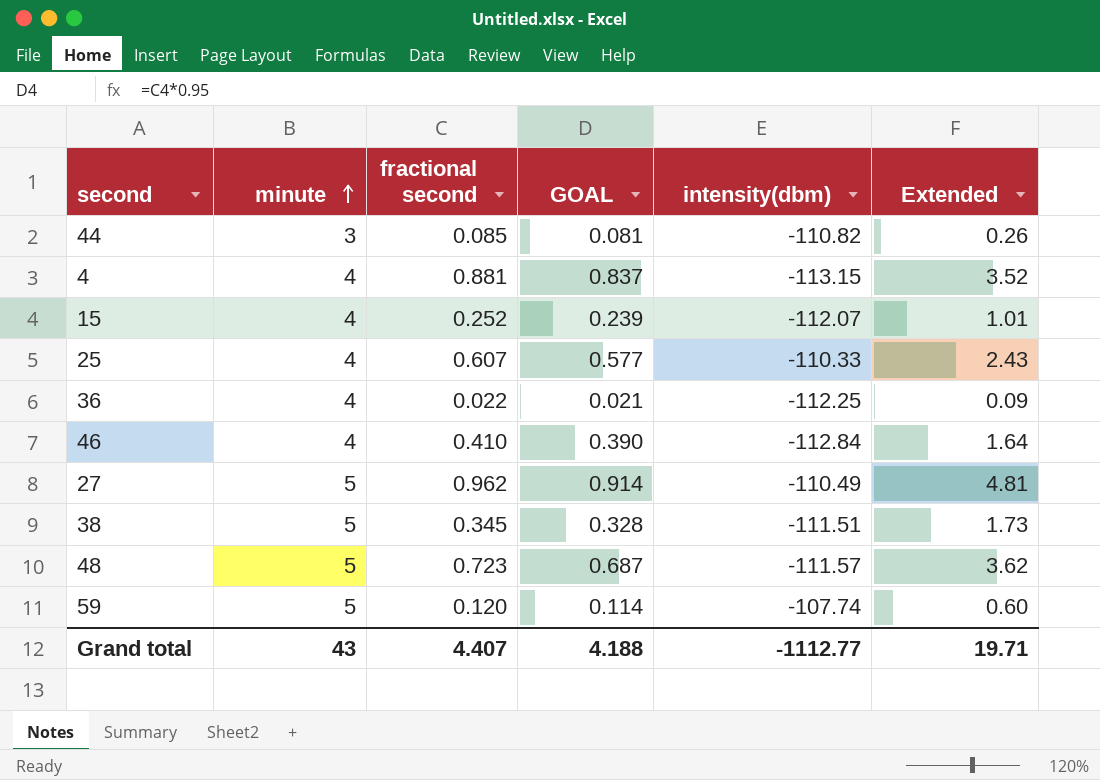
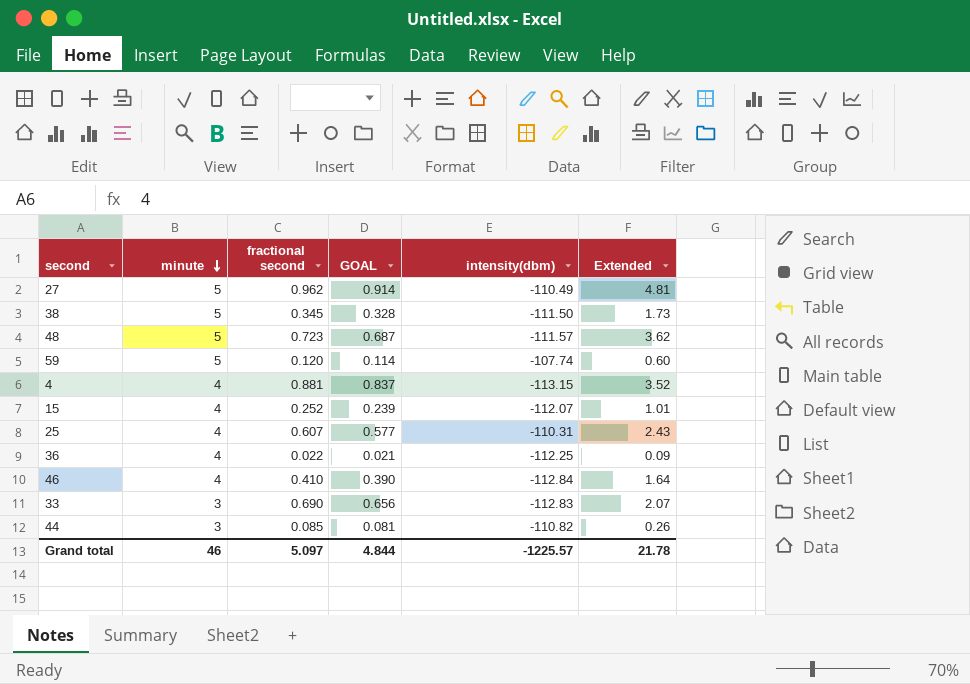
row order: minute ascending -> minute descending
38 | intensity(dbm): -111.51 -> -111.50
25 | intensity(dbm): -110.33 -> -110.31
row 33: none -> 3 | 0.690 | 0.656 | -112.83 | 2.07
Grand total | minute: 43 -> 46
Grand total | fractional second: 4.407 -> 5.097
Grand total | GOAL: 4.188 -> 4.844
Grand total | intensity(dbm): -1112.77 -> -1225.57
Grand total | Extended: 19.71 -> 21.78

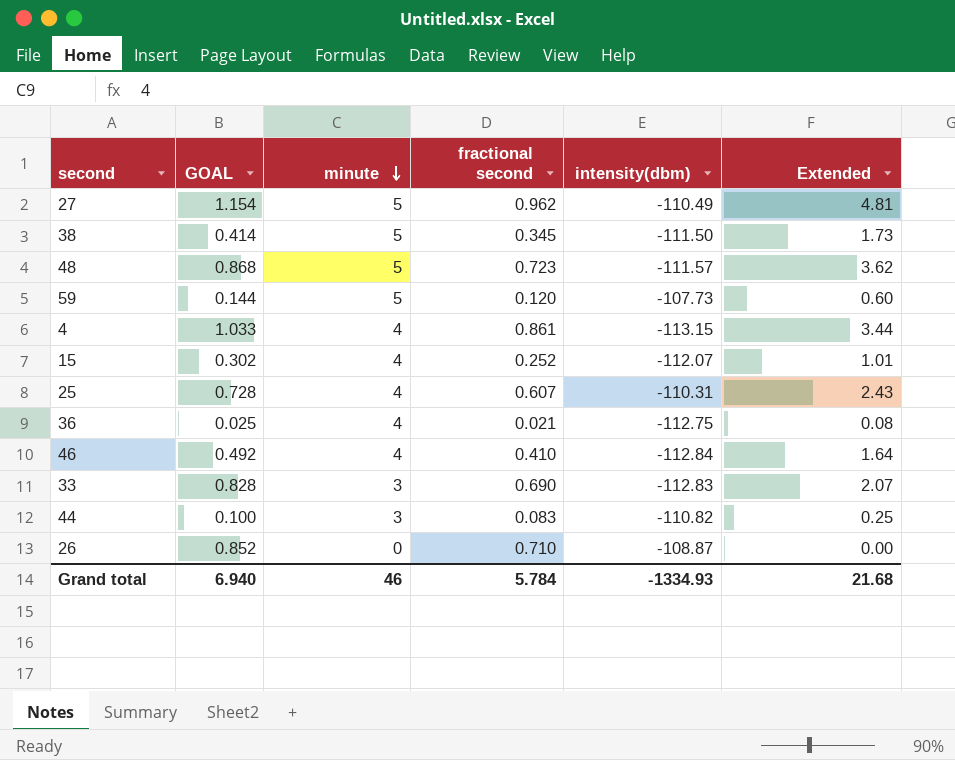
column GOAL | formula: [fractional second] * 0.95 -> [fractional second] * 1.2
column GOAL | position: 4 -> 2
59 | intensity(dbm): -107.74 -> -107.73
4 | fractional second: 0.881 -> 0.861
4 | Extended: 3.52 -> 3.44
36 | fractional second: 0.022 -> 0.021
36 | intensity(dbm): -112.25 -> -112.75
36 | Extended: 0.09 -> 0.08
44 | fractional second: 0.085 -> 0.083
44 | Extended: 0.26 -> 0.25
row 26: none -> 0.852 | 0 | 0.710 | -108.87 | 0.00
Grand total | GOAL: 4.844 -> 6.940
Grand total | fractional second: 5.097 -> 5.784
Grand total | intensity(dbm): -1225.57 -> -1334.93
Grand total | Extended: 21.78 -> 21.68

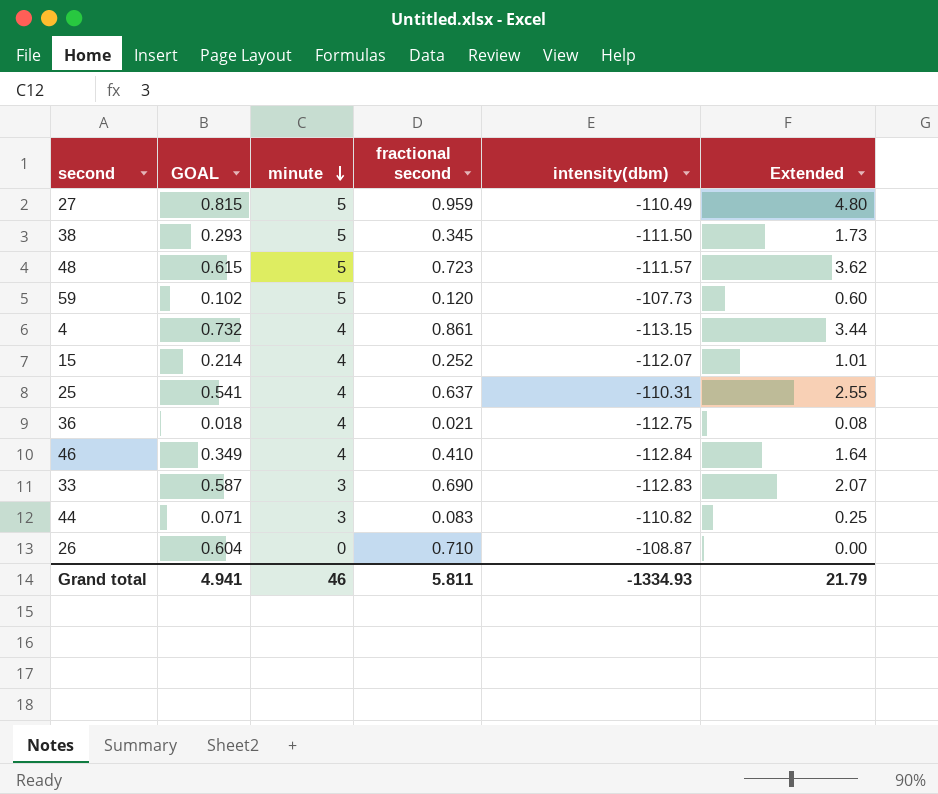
column GOAL | formula: [fractional second] * 1.2 -> [fractional second] * 0.85
27 | fractional second: 0.962 -> 0.959
27 | Extended: 4.81 -> 4.80
25 | fractional second: 0.607 -> 0.637
25 | Extended: 2.43 -> 2.55
Grand total | GOAL: 6.940 -> 4.941
Grand total | fractional second: 5.784 -> 5.811
Grand total | Extended: 21.68 -> 21.79

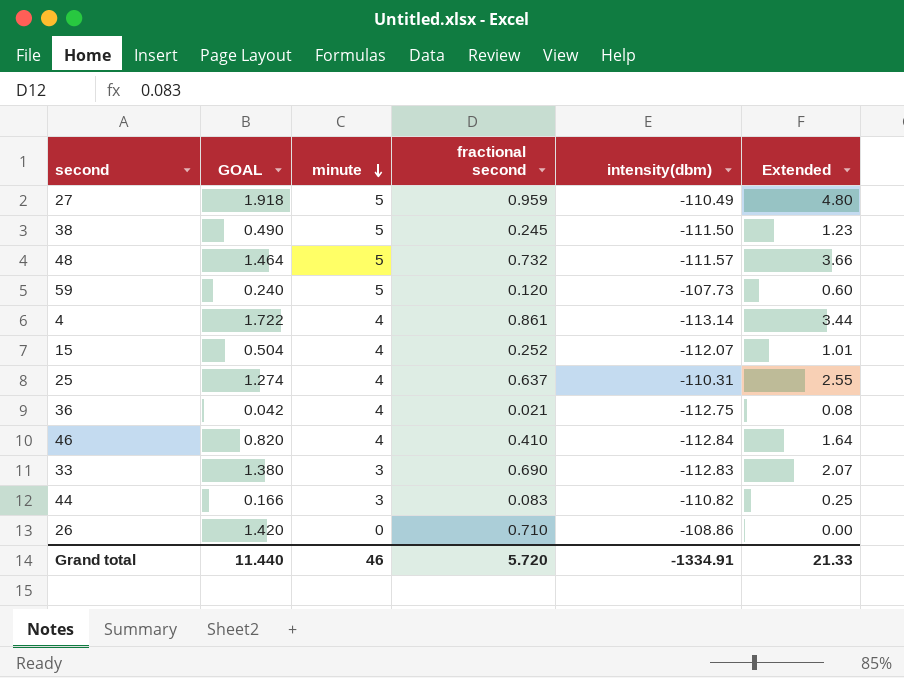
column GOAL | formula: [fractional second] * 0.85 -> [fractional second] * 2
38 | fractional second: 0.345 -> 0.245
38 | Extended: 1.73 -> 1.23
48 | fractional second: 0.723 -> 0.732
48 | Extended: 3.62 -> 3.66
4 | intensity(dbm): -113.15 -> -113.14
26 | intensity(dbm): -108.87 -> -108.86
Grand total | GOAL: 4.941 -> 11.440
Grand total | fractional second: 5.811 -> 5.720
Grand total | intensity(dbm): -1334.93 -> -1334.91
Grand total | Extended: 21.79 -> 21.33

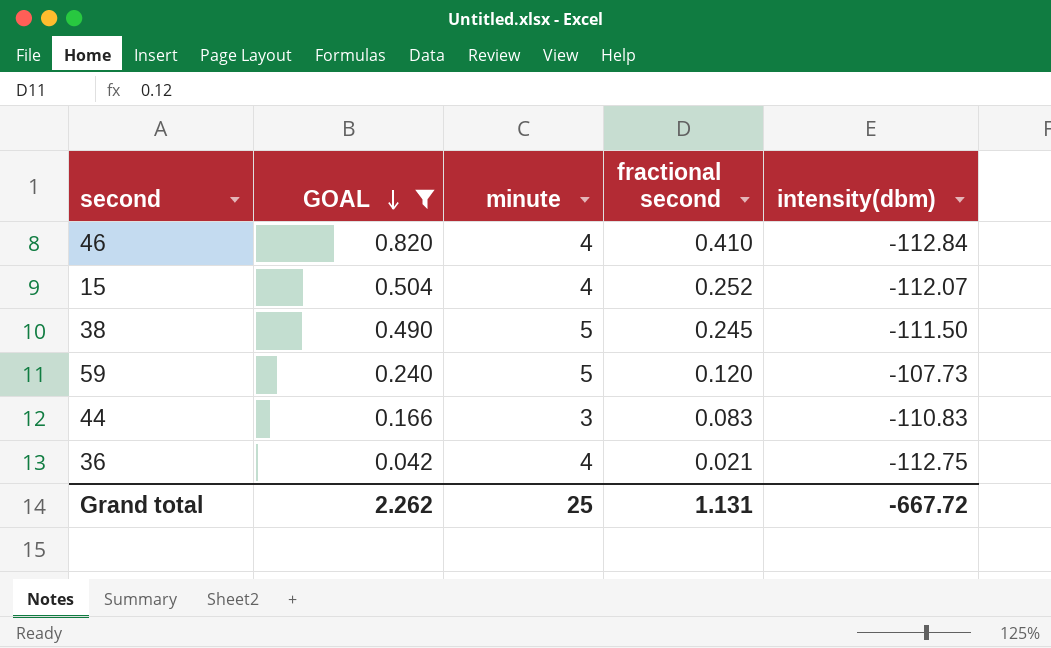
filter: none -> GOAL <= 0.820
row order: minute descending -> GOAL descending
column Extended | formula: [minute] * [fractional second] -> none
44 | intensity(dbm): -110.82 -> -110.83
Grand total | GOAL: 11.440 -> 2.262
Grand total | minute: 46 -> 25
Grand total | fractional second: 5.720 -> 1.131
Grand total | intensity(dbm): -1334.91 -> -667.72

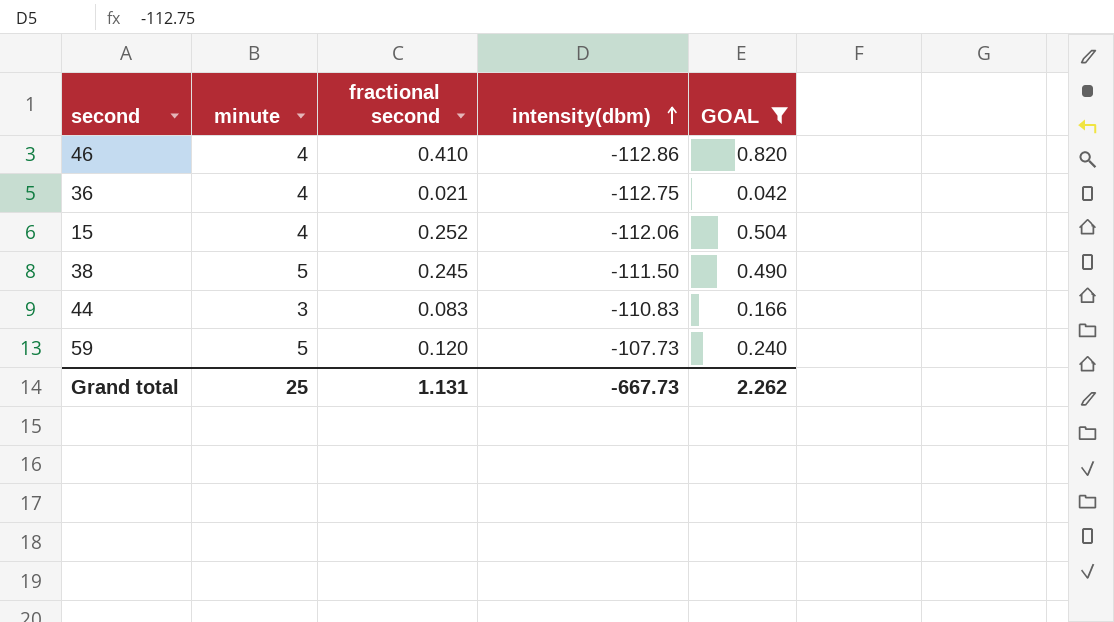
row order: GOAL descending -> intensity(dbm) ascending
column GOAL | position: 2 -> 5
46 | intensity(dbm): -112.84 -> -112.86
15 | intensity(dbm): -112.07 -> -112.06
Grand total | intensity(dbm): -667.72 -> -667.73

